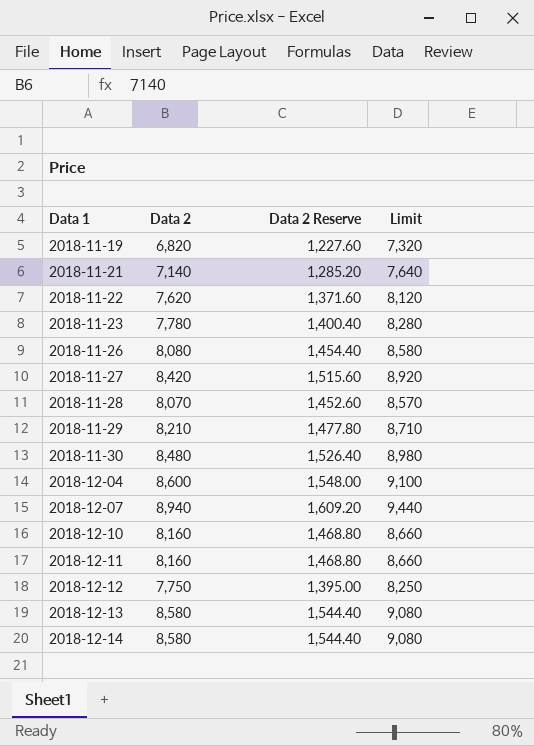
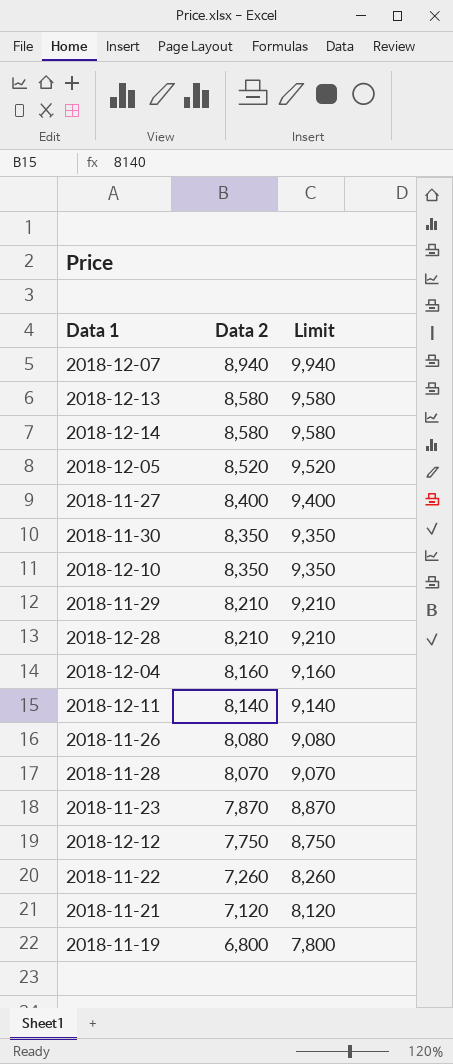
row order: Data 1 ascending -> Data 2 descending
column Data 2 Reserve | formula: [Data 2] * 0.18 -> none
column Limit | formula: [Data 2] + 500 -> [Data 2] + 1000
row 2018-12-05: none -> 8,520 | 9,520
2018-11-27 | Data 2: 8,420 -> 8,400
2018-11-30 | Data 2: 8,480 -> 8,350
2018-12-10 | Data 2: 8,160 -> 8,350
row 2018-12-28: none -> 8,210 | 9,210
2018-12-04 | Data 2: 8,600 -> 8,160
2018-12-11 | Data 2: 8,160 -> 8,140
2018-11-23 | Data 2: 7,780 -> 7,870
2018-11-22 | Data 2: 7,620 -> 7,260
2018-11-21 | Data 2: 7,140 -> 7,120
2018-11-19 | Data 2: 6,820 -> 6,800

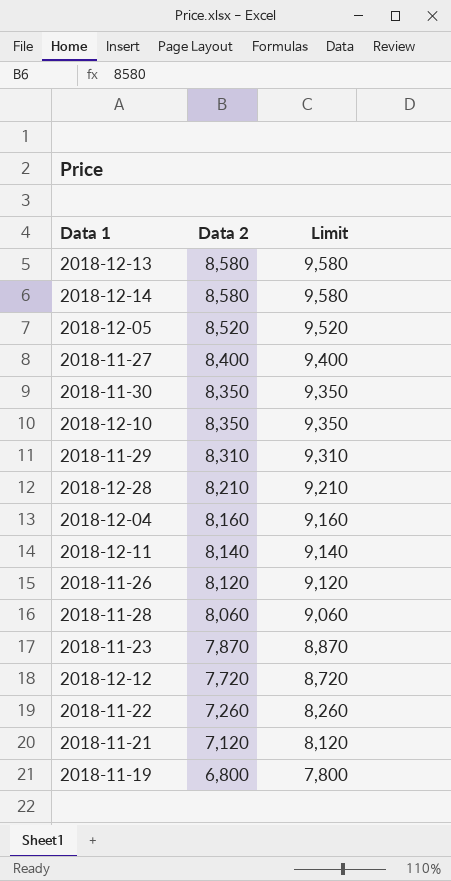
row 2018-12-07: 8,940 | 9,940 -> none
2018-11-29 | Data 2: 8,210 -> 8,310
2018-11-29 | Limit: 9,210 -> 9,310
2018-11-26 | Data 2: 8,080 -> 8,120
2018-11-26 | Limit: 9,080 -> 9,120
2018-11-28 | Data 2: 8,070 -> 8,060
2018-11-28 | Limit: 9,070 -> 9,060
2018-12-12 | Data 2: 7,750 -> 7,720
2018-12-12 | Limit: 8,750 -> 8,720

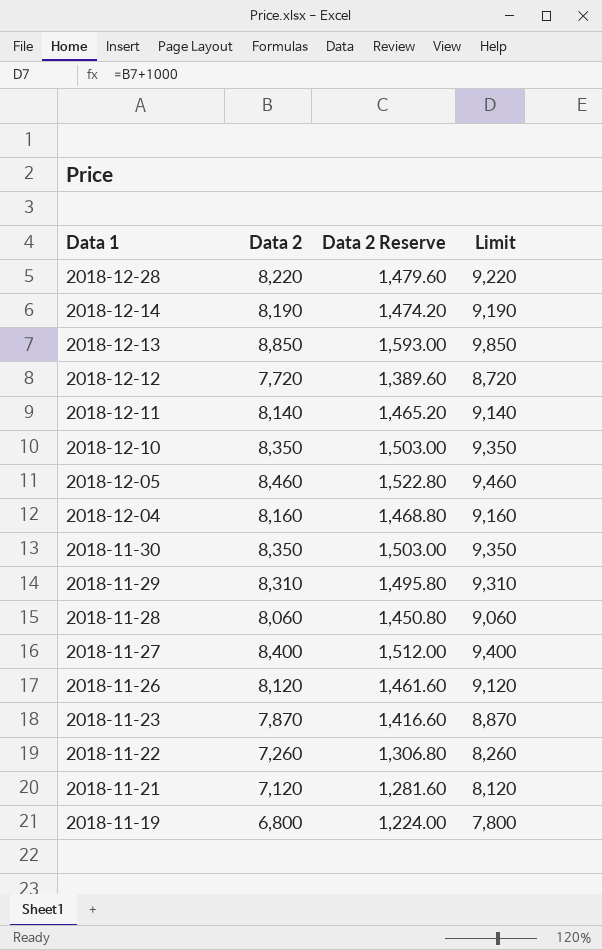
row order: Data 2 descending -> Data 1 descending
column Data 2 Reserve | formula: none -> [Data 2] * 0.18
2018-12-28 | Data 2: 8,210 -> 8,220
2018-12-28 | Limit: 9,210 -> 9,220
2018-12-14 | Data 2: 8,580 -> 8,190
2018-12-14 | Limit: 9,580 -> 9,190
2018-12-13 | Data 2: 8,580 -> 8,850
2018-12-13 | Limit: 9,580 -> 9,850
2018-12-05 | Data 2: 8,520 -> 8,460
2018-12-05 | Limit: 9,520 -> 9,460

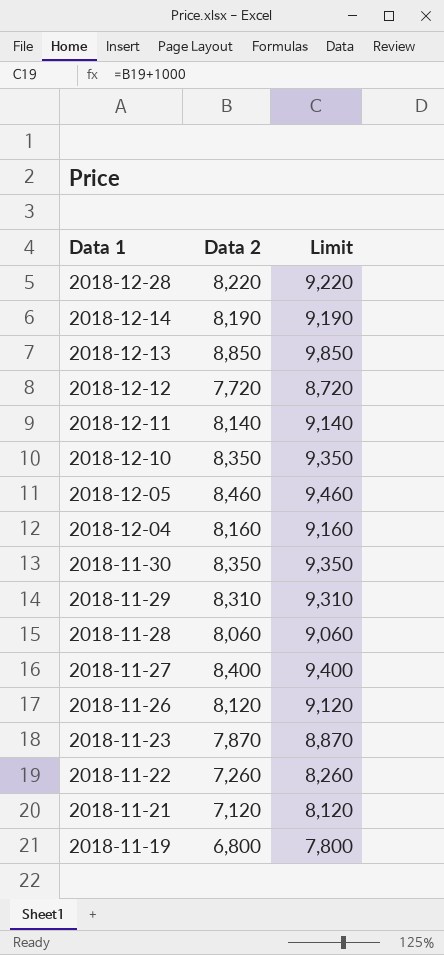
column Data 2 Reserve | formula: [Data 2] * 0.18 -> none

